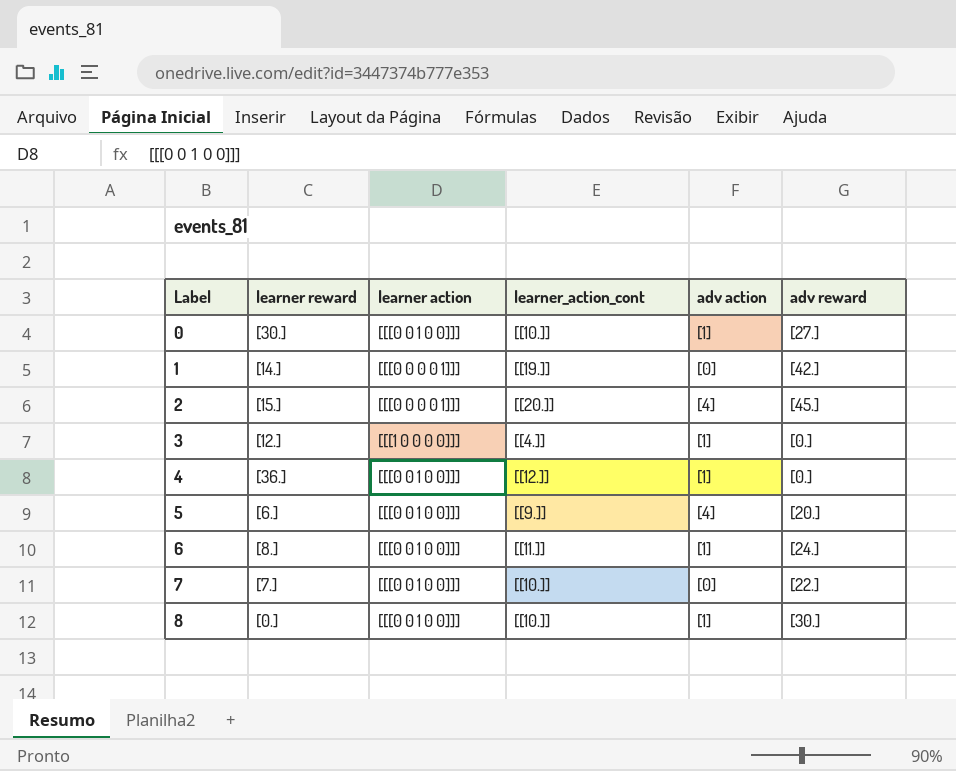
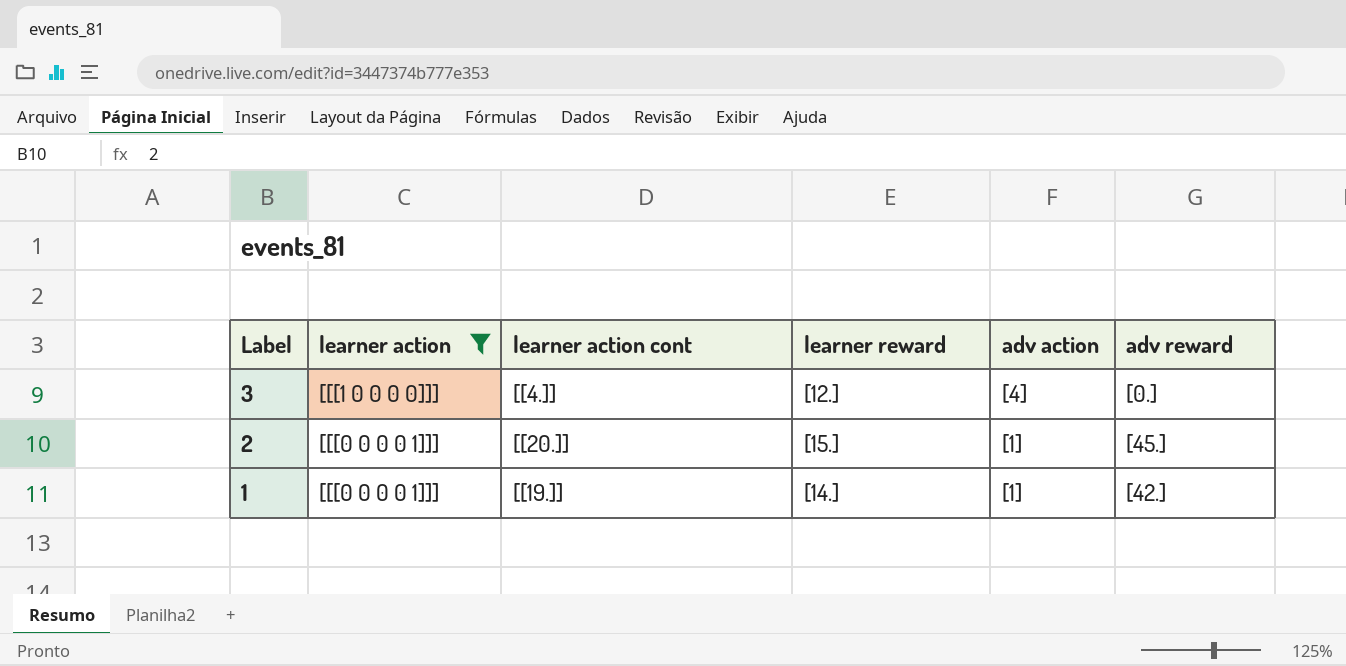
filter: none -> learner action != [[[0 0 1 0 0]]]
row order: Label ascending -> Label descending
column name: learner_action_cont -> learner action cont
column learner reward | position: 2 -> 4
3 | adv action: [1] -> [4]
2 | adv action: [4] -> [1]
1 | adv action: [0] -> [1]

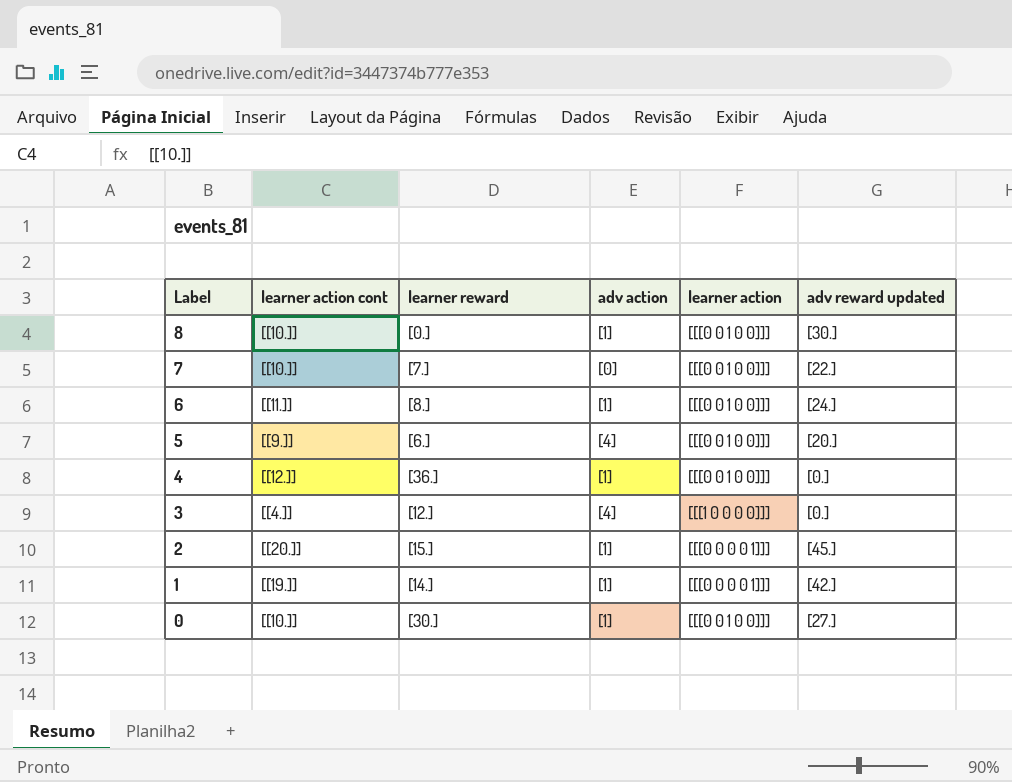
filter: learner action != [[[0 0 1 0 0]]] -> none
column learner action | position: 2 -> 5
column name: adv reward -> adv reward updated

